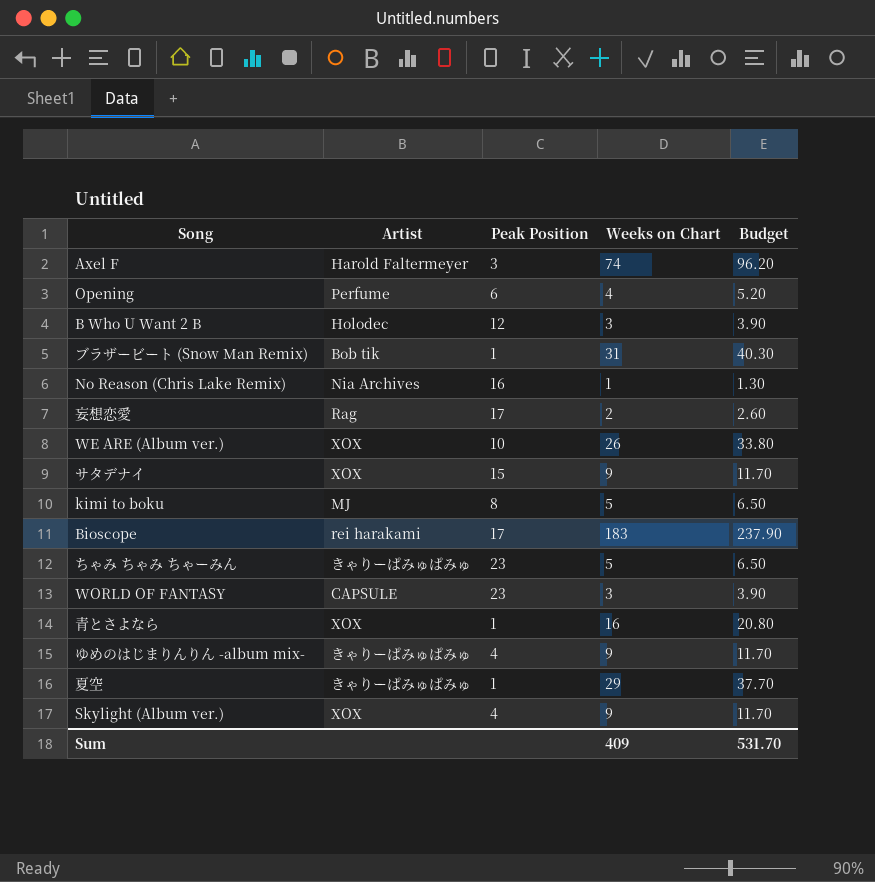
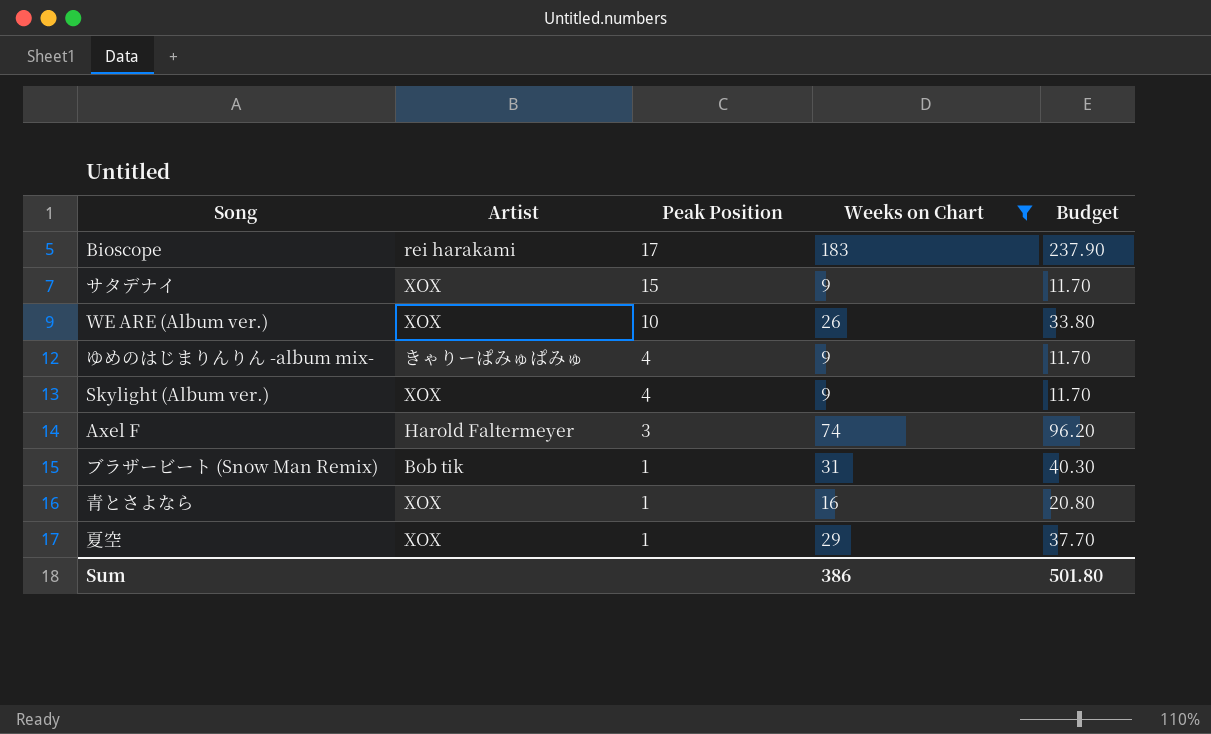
filter: none -> Weeks on Chart >= 9
row order: none -> Peak Position descending
夏空 | Artist: きゃりーぱみゅぱみゅ -> XOX
Sum | Weeks on Chart: 409 -> 386
Sum | Budget: 531.70 -> 501.80

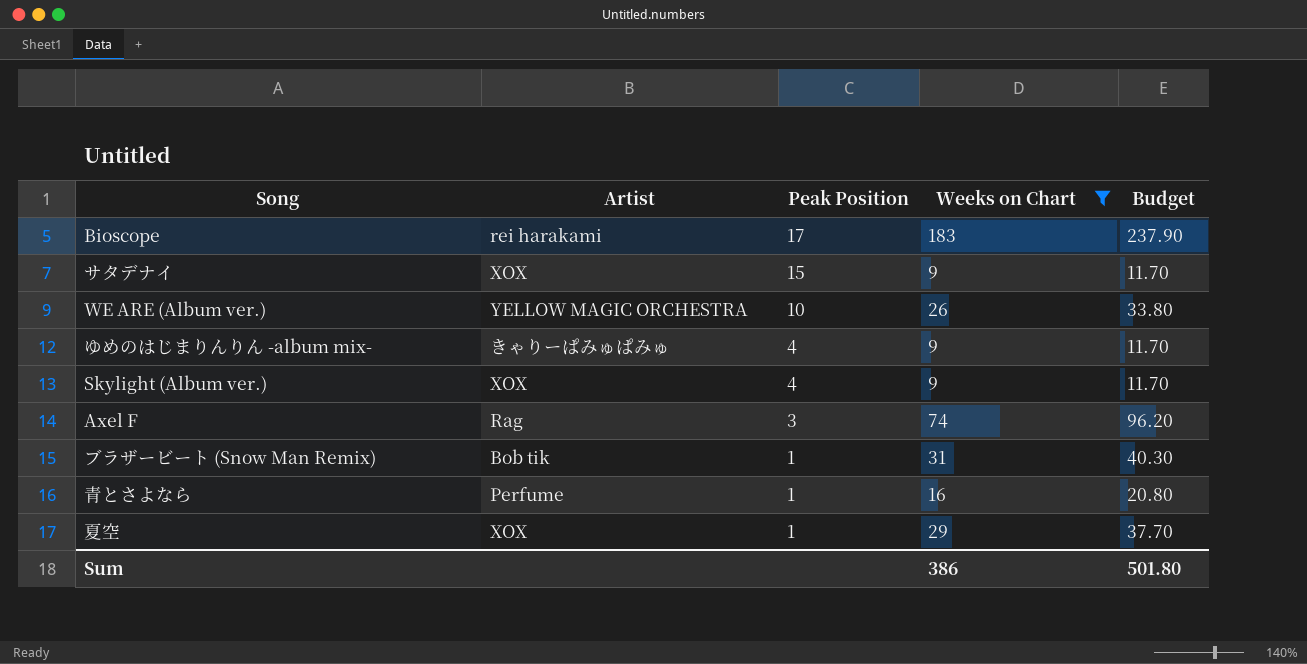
WE ARE (Album ver.) | Artist: XOX -> YELLOW MAGIC ORCHESTRA
Axel F | Artist: Harold Faltermeyer -> Rag
青とさよなら | Artist: XOX -> Perfume

